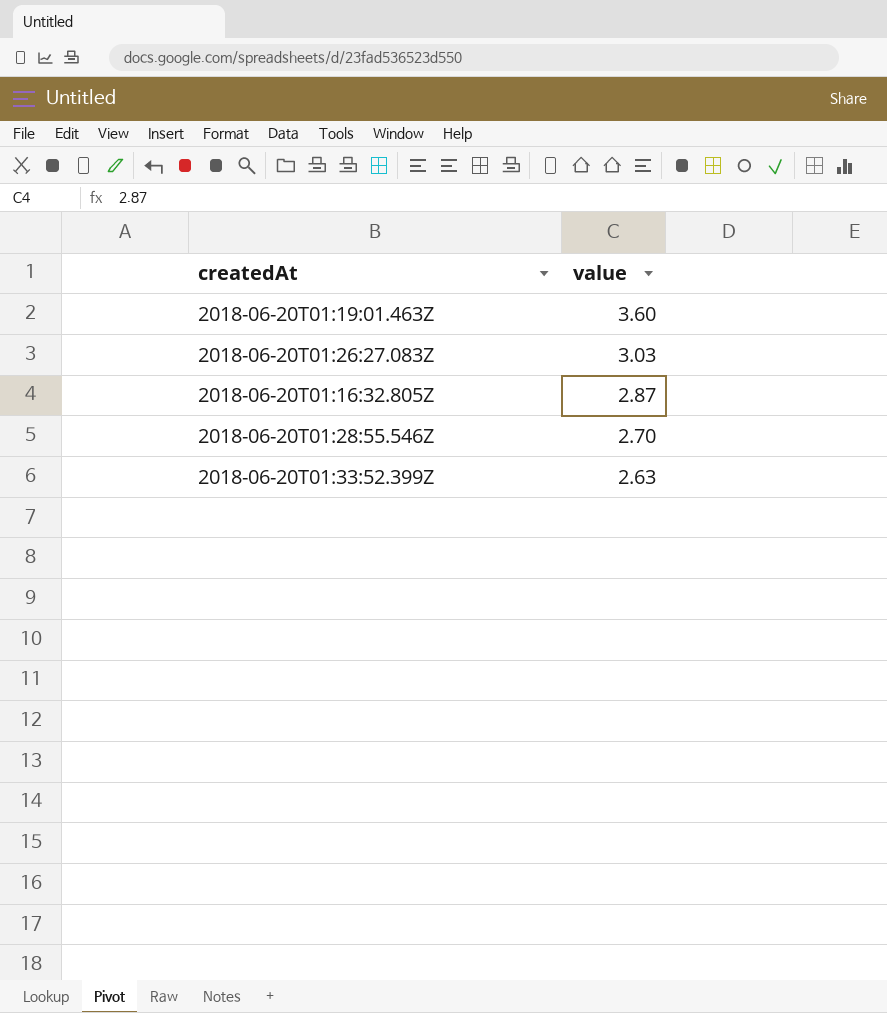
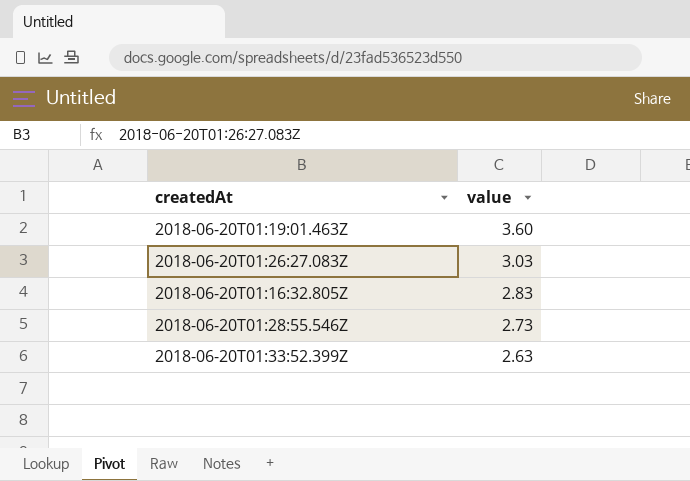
2018-06-20T01:16:32.805Z | value: 2.87 -> 2.83
2018-06-20T01:28:55.546Z | value: 2.70 -> 2.73

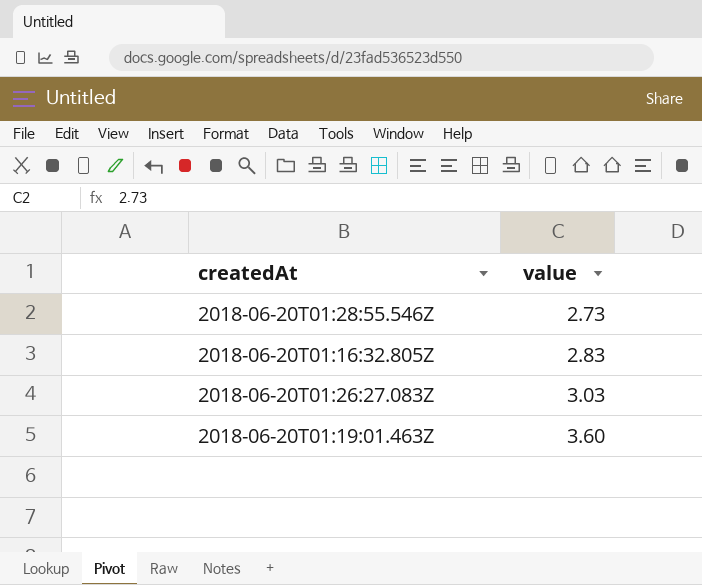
row order: value descending -> value ascending
row 2018-06-20T01:33:52.399Z: 2.63 -> none

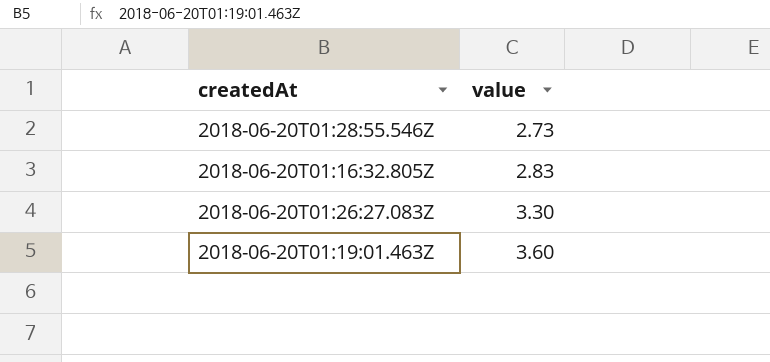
2018-06-20T01:26:27.083Z | value: 3.03 -> 3.30

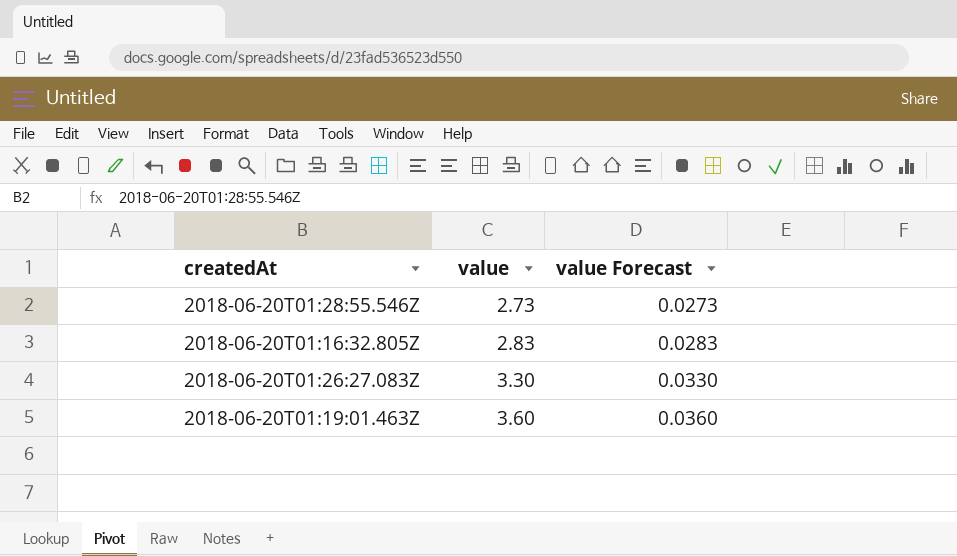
column value Forecast | formula: none -> [value] * 0.01

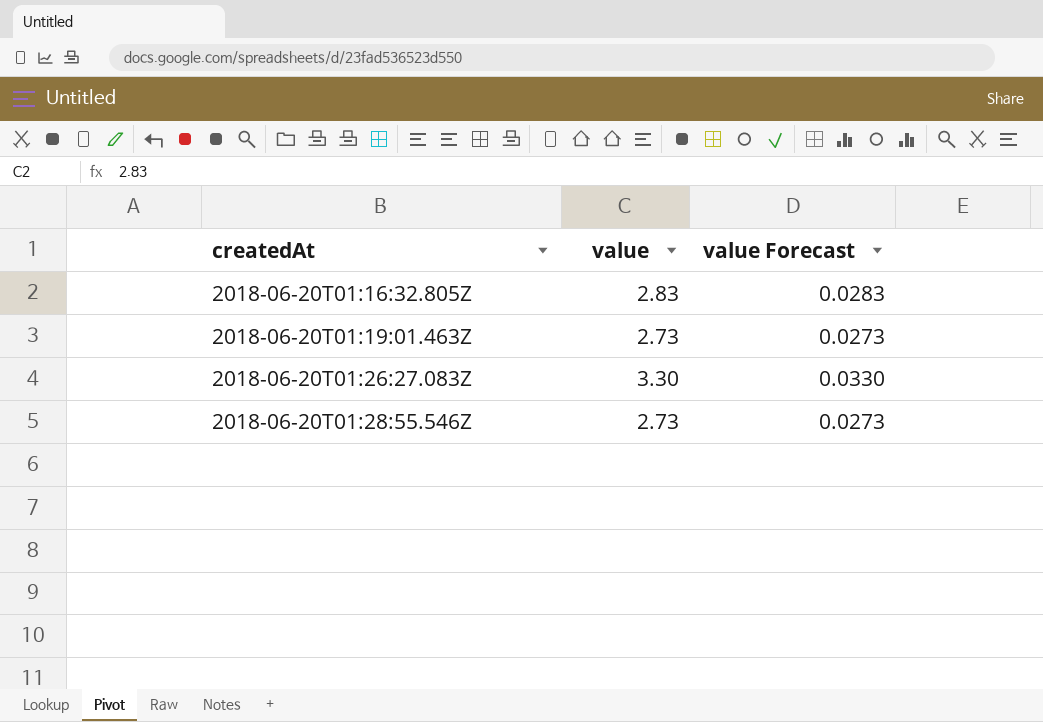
row order: value ascending -> createdAt ascending
2018-06-20T01:19:01.463Z | value: 3.60 -> 2.73
2018-06-20T01:19:01.463Z | value Forecast: 0.0360 -> 0.0273

